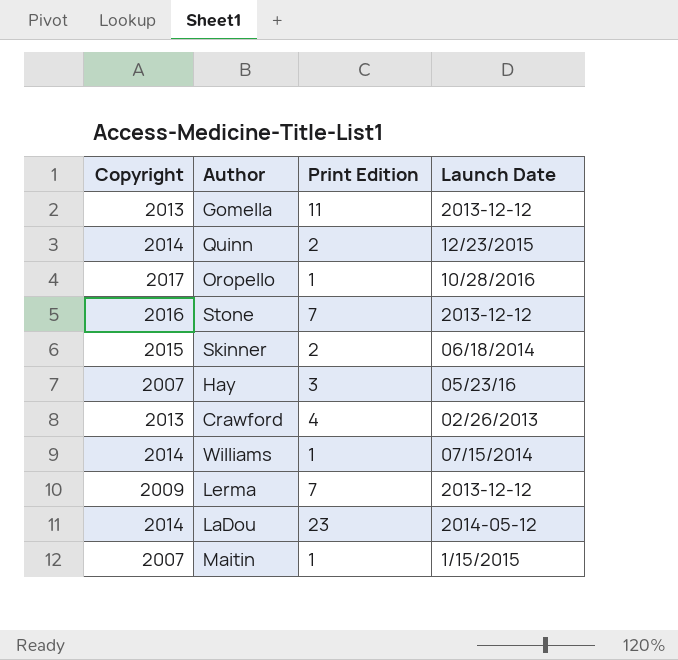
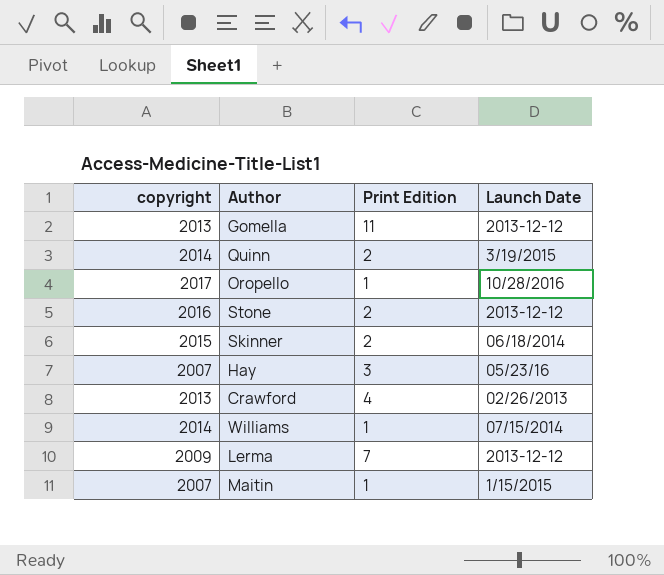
column name: Copyright -> copyright
row LaDou: 2014 | 23 | 2014-05-12 -> none
Quinn | Launch Date: 12/23/2015 -> 3/19/2015
Stone | Print Edition: 7 -> 2

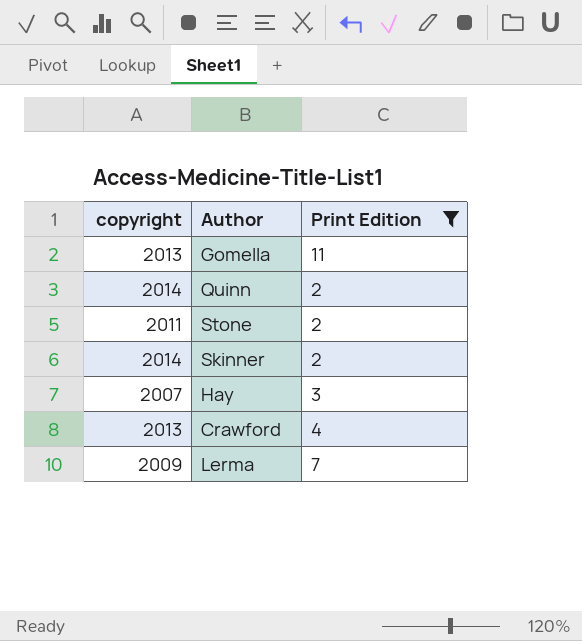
filter: none -> Print Edition != 1
column Launch Date | position: 4 -> none
Stone | copyright: 2016 -> 2011
Skinner | copyright: 2015 -> 2014

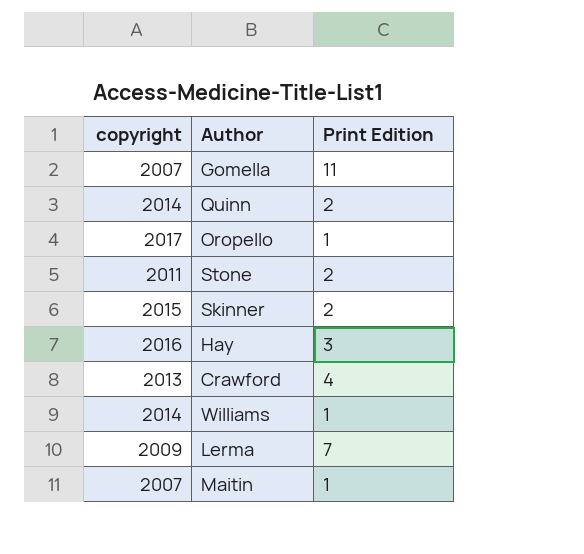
filter: Print Edition != 1 -> none
Gomella | copyright: 2013 -> 2007
Skinner | copyright: 2014 -> 2015
Hay | copyright: 2007 -> 2016

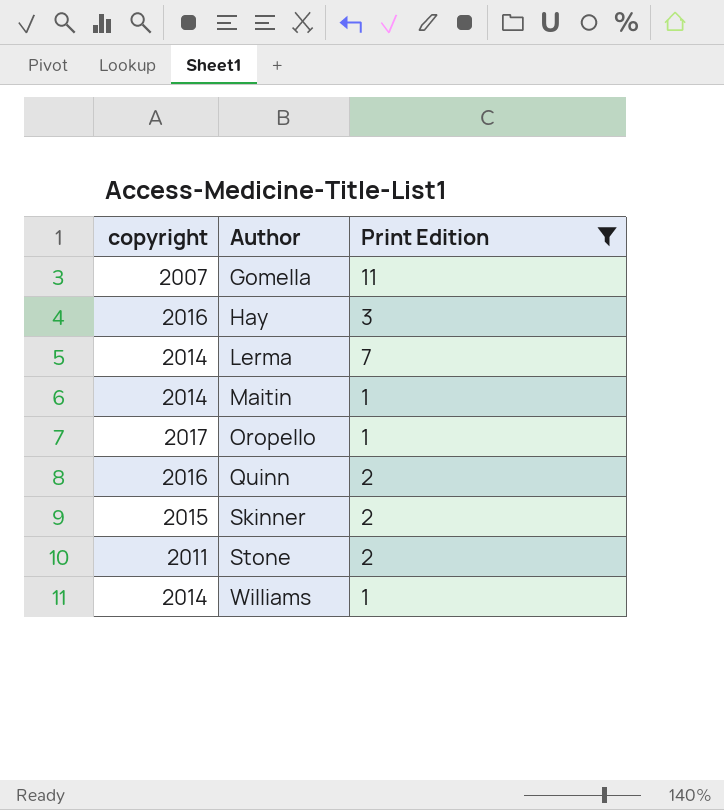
filter: none -> Print Edition != 4
row order: none -> Author ascending
Lerma | copyright: 2009 -> 2014
Maitin | copyright: 2007 -> 2014
Quinn | copyright: 2014 -> 2016

